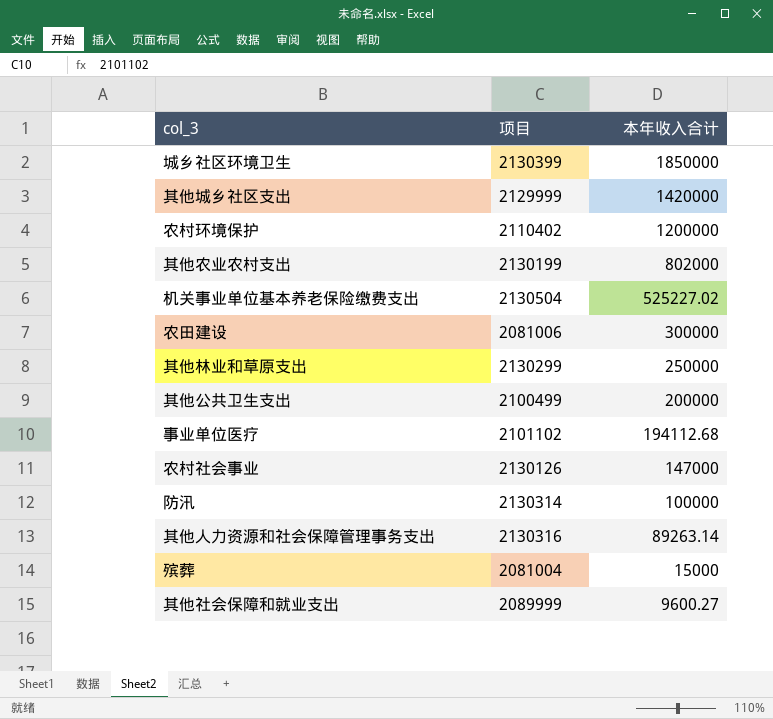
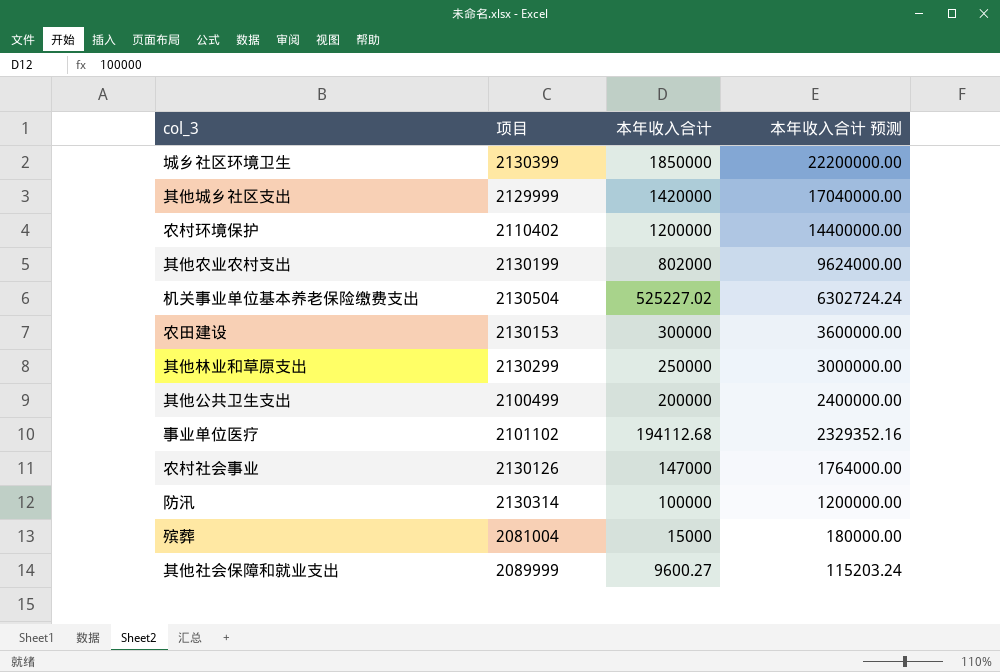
column 本年收入合计 预测 | formula: none -> [本年收入合计] * 12
row 其他人力资源和社会保障管理事务支出: 2130316 | 89263.14 -> none
农田建设 | 项目: 2081006 -> 2130153

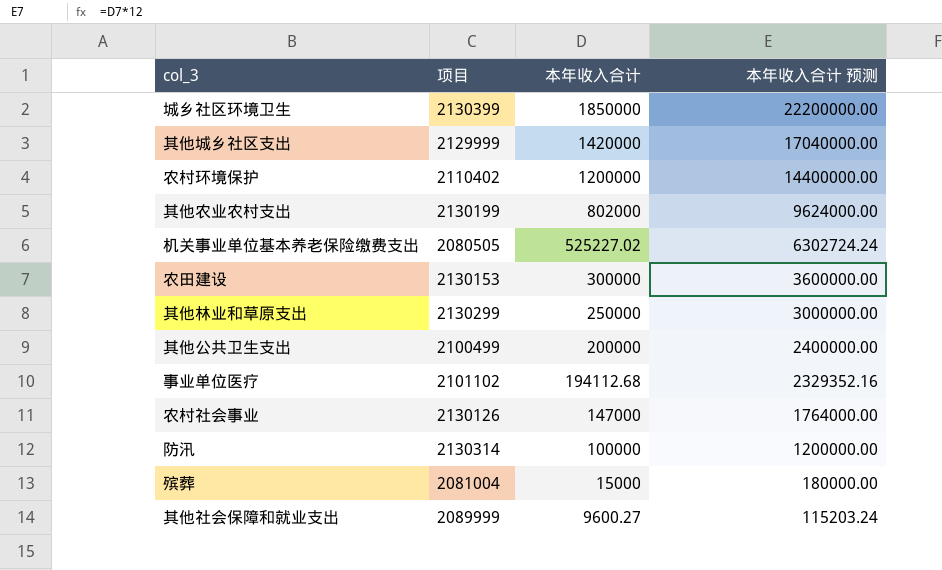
机关事业单位基本养老保险缴费支出 | 项目: 2130504 -> 2080505

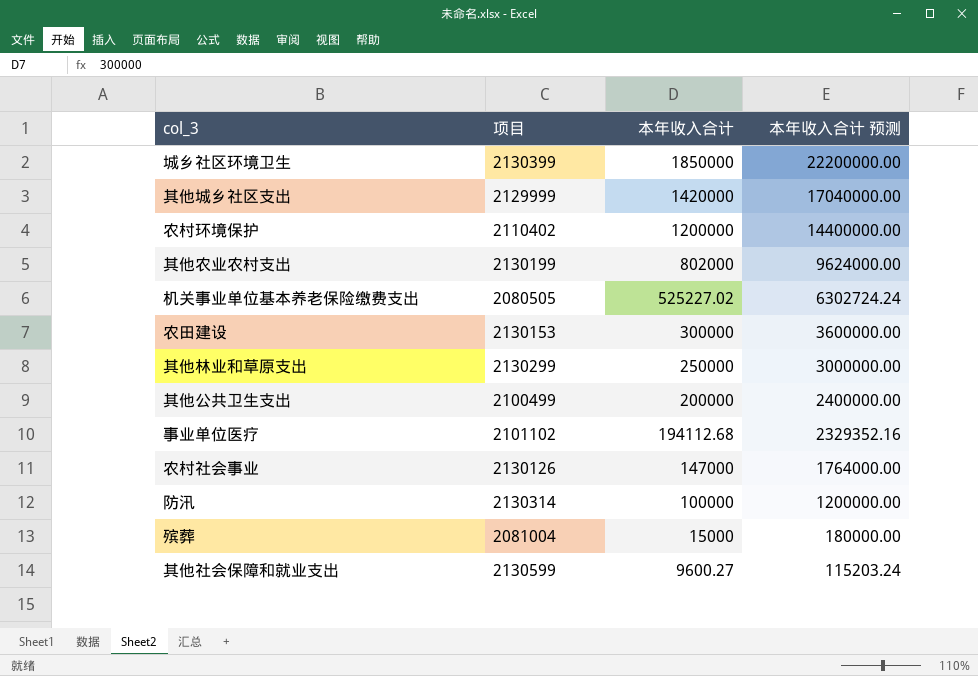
其他社会保障和就业支出 | 项目: 2089999 -> 2130599

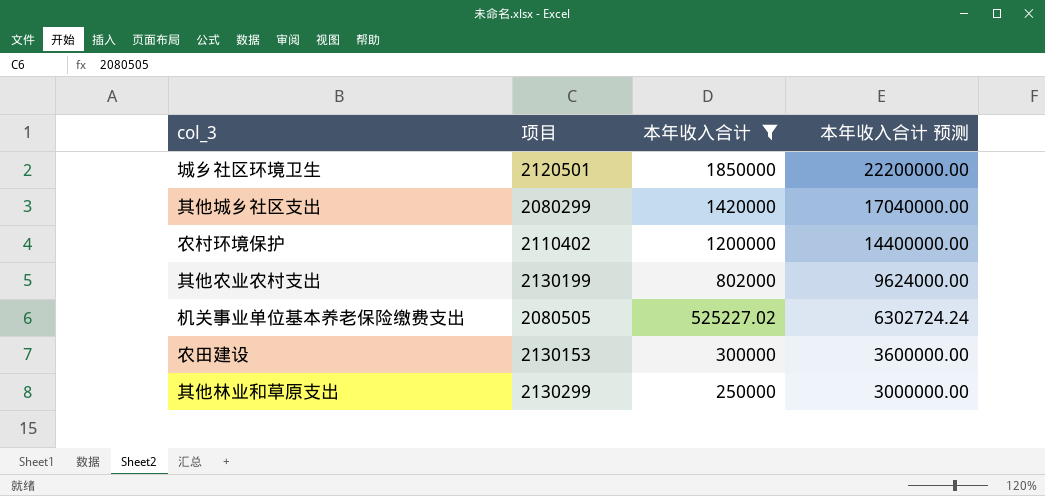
filter: none -> 本年收入合计 >= 250000
城乡社区环境卫生 | 项目: 2130399 -> 2120501
其他城乡社区支出 | 项目: 2129999 -> 2080299

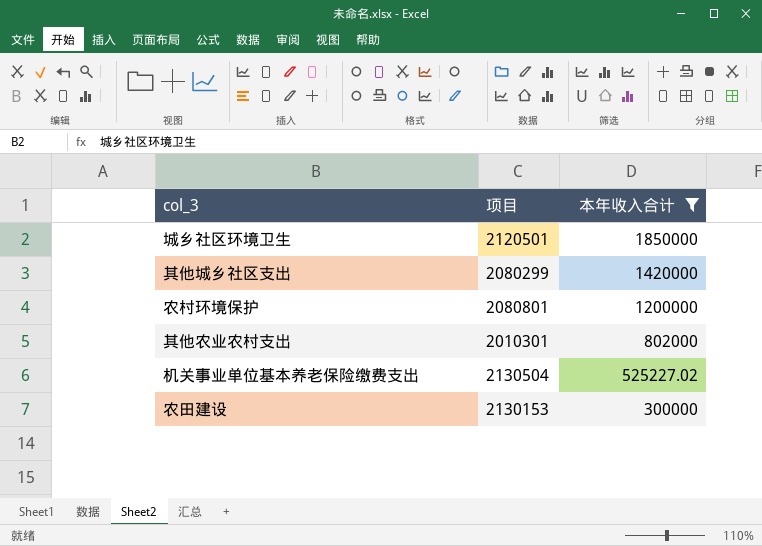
column 本年收入合计 预测 | formula: [本年收入合计] * 12 -> none
row 其他林业和草原支出: 2130299 | 250000 | 3000000.00 -> none
农村环境保护 | 项目: 2110402 -> 2080801
其他农业农村支出 | 项目: 2130199 -> 2010301
机关事业单位基本养老保险缴费支出 | 项目: 2080505 -> 2130504

